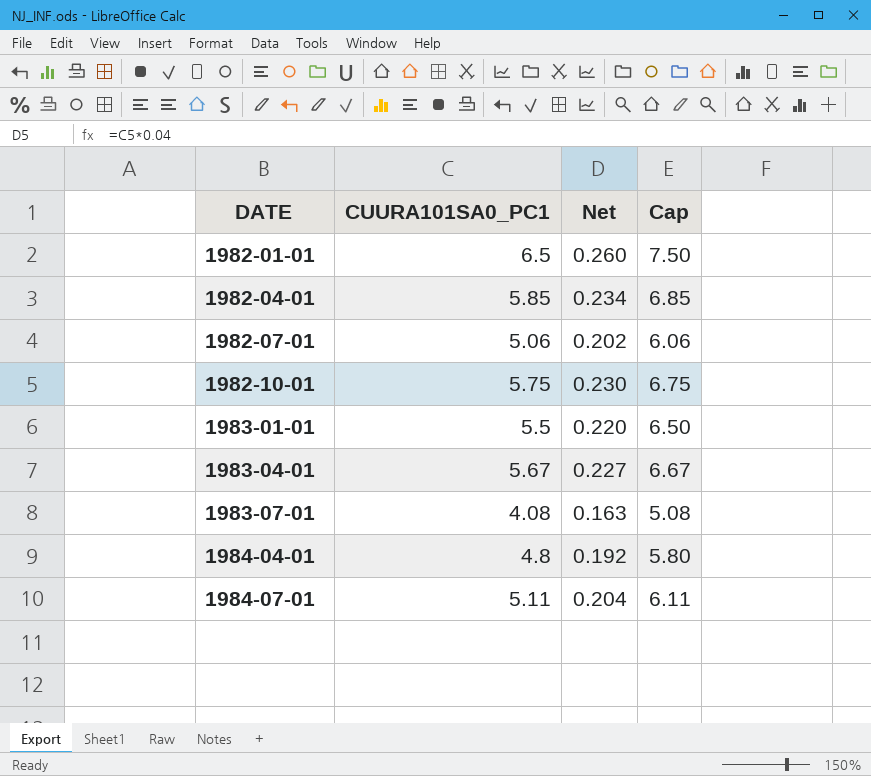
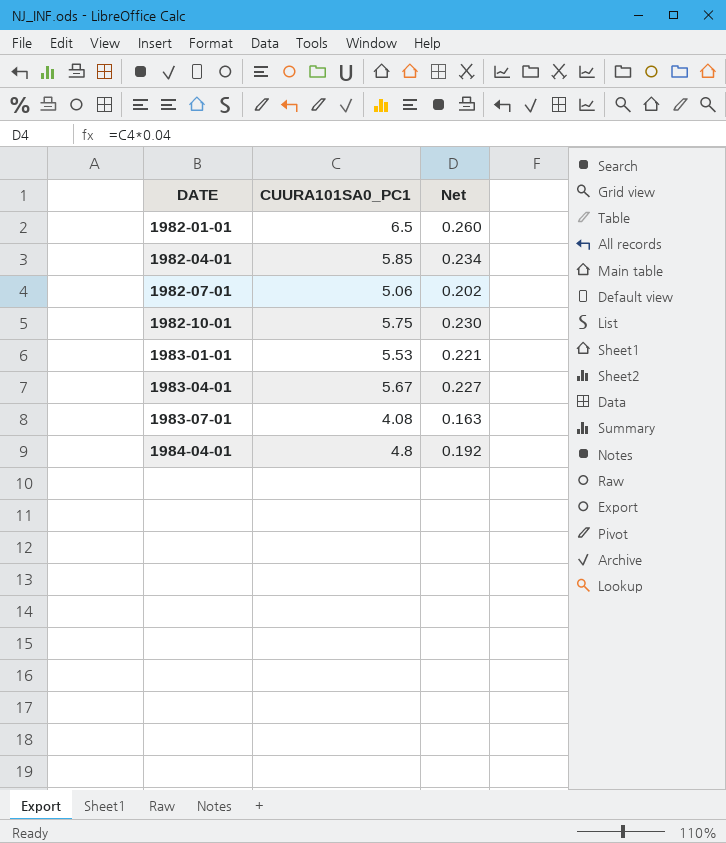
column Cap | formula: [CUURA101SA0_PC1] + 1 -> none
row 1984-07-01: 5.11 | 0.204 | 6.11 -> none
1983-01-01 | CUURA101SA0_PC1: 5.5 -> 5.53
1983-01-01 | Net: 0.220 -> 0.221

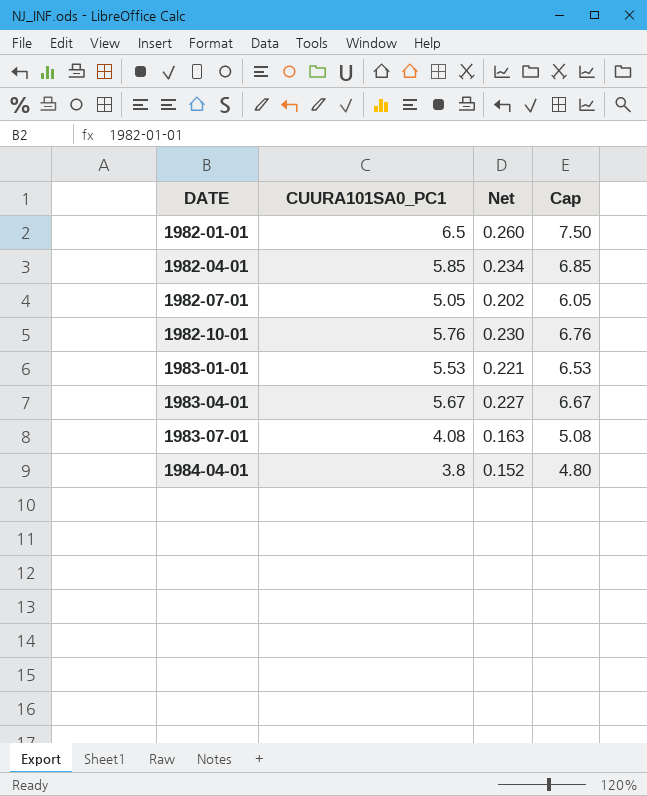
column Cap | formula: none -> [CUURA101SA0_PC1] + 1
1982-07-01 | CUURA101SA0_PC1: 5.06 -> 5.05
1982-10-01 | CUURA101SA0_PC1: 5.75 -> 5.76
1984-04-01 | CUURA101SA0_PC1: 4.8 -> 3.8
1984-04-01 | Net: 0.192 -> 0.152

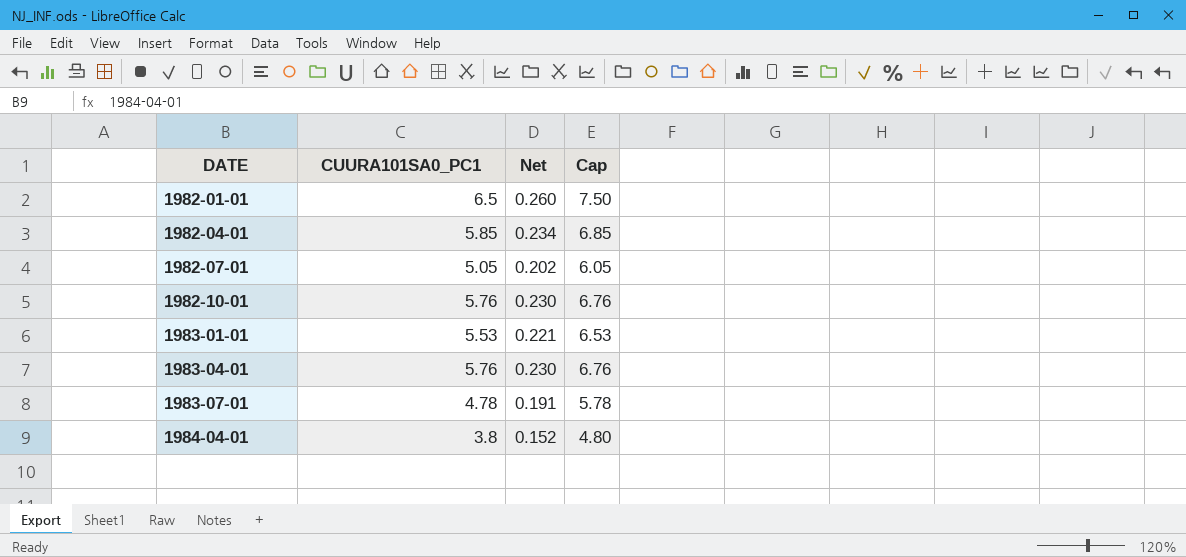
1983-04-01 | CUURA101SA0_PC1: 5.67 -> 5.76
1983-04-01 | Net: 0.227 -> 0.230
1983-04-01 | Cap: 6.67 -> 6.76
1983-07-01 | CUURA101SA0_PC1: 4.08 -> 4.78
1983-07-01 | Net: 0.163 -> 0.191
1983-07-01 | Cap: 5.08 -> 5.78

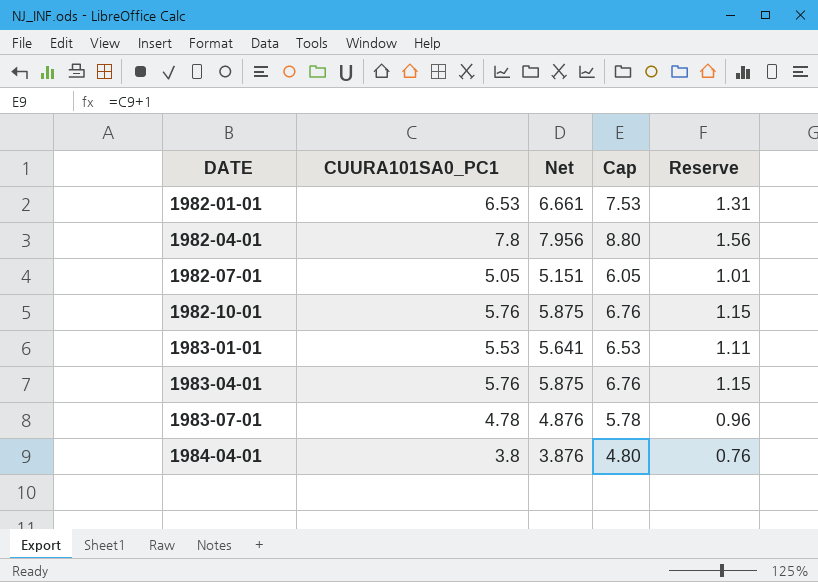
column Net | formula: [CUURA101SA0_PC1] * 0.04 -> [CUURA101SA0_PC1] * 1.02
column Reserve | formula: none -> [CUURA101SA0_PC1] * 0.2
1982-01-01 | CUURA101SA0_PC1: 6.5 -> 6.53
1982-01-01 | Cap: 7.50 -> 7.53
1982-04-01 | CUURA101SA0_PC1: 5.85 -> 7.8
1982-04-01 | Cap: 6.85 -> 8.80

